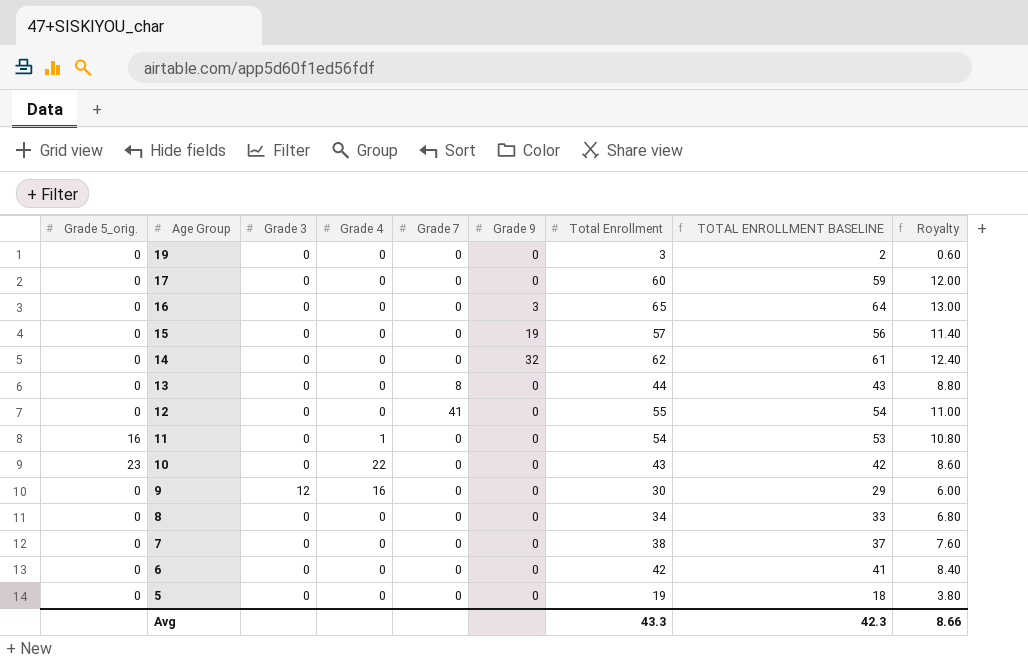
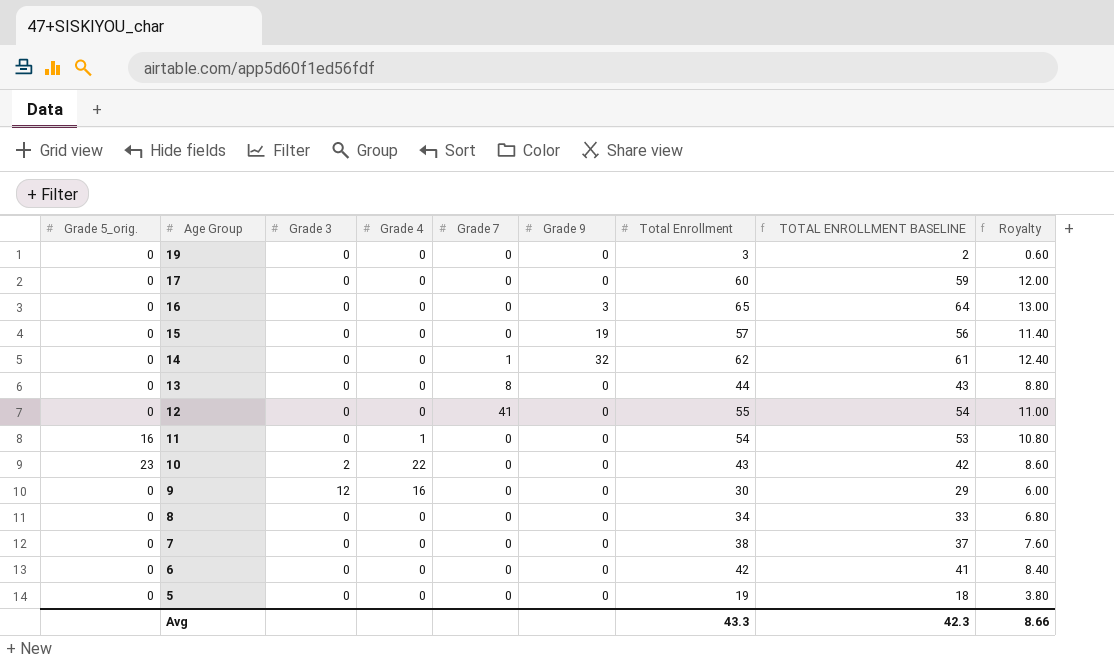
14 | Grade 7: 0 -> 1
10 | Grade 3: 0 -> 2

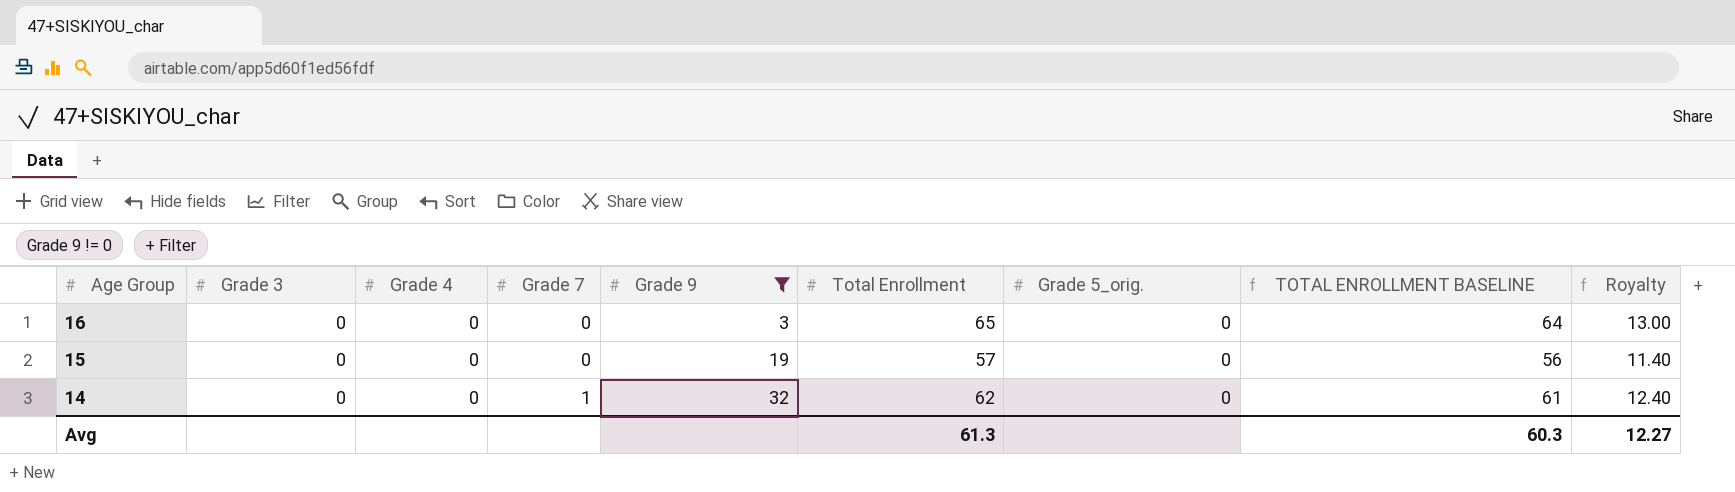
filter: none -> Grade 9 != 0
column Grade 5_orig. | position: 1 -> 7
Avg | Total Enrollment: 43.3 -> 61.3
Avg | TOTAL ENROLLMENT BASELINE: 42.3 -> 60.3
Avg | Royalty: 8.66 -> 12.27

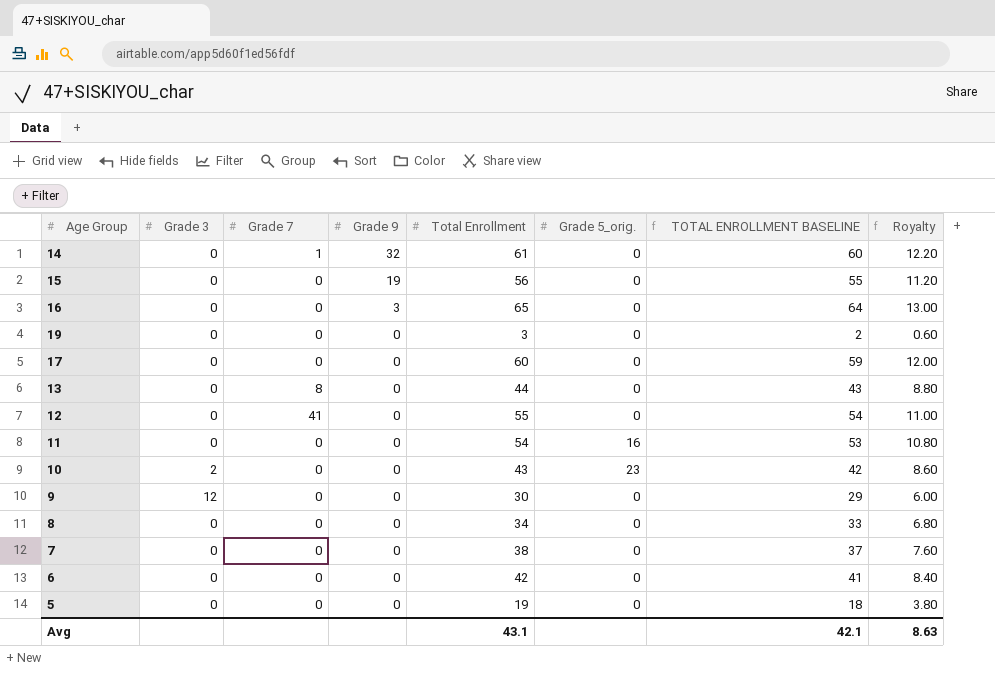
filter: Grade 9 != 0 -> none
row order: Age Group descending -> Grade 9 descending
column Grade 4 | position: 3 -> none
14 | Total Enrollment: 62 -> 61
14 | TOTAL ENROLLMENT BASELINE: 61 -> 60
14 | Royalty: 12.40 -> 12.20
15 | Total Enrollment: 57 -> 56
15 | TOTAL ENROLLMENT BASELINE: 56 -> 55
15 | Royalty: 11.40 -> 11.20
Avg | Total Enrollment: 61.3 -> 43.1
Avg | TOTAL ENROLLMENT BASELINE: 60.3 -> 42.1
Avg | Royalty: 12.27 -> 8.63

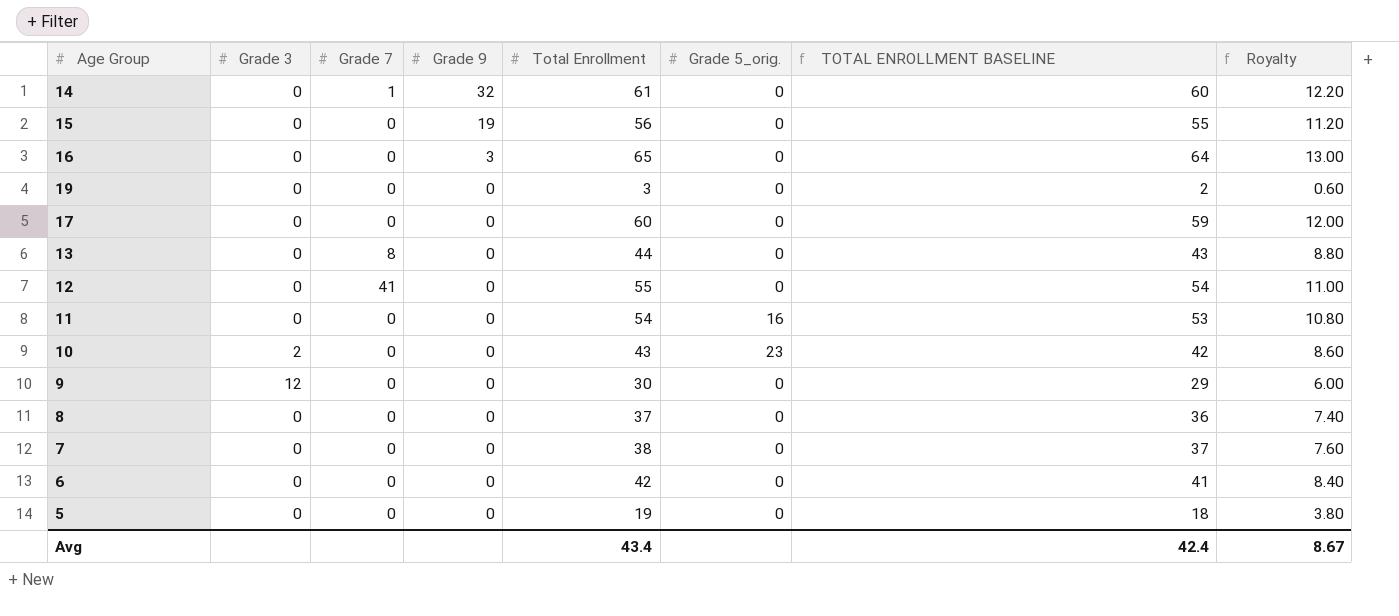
8 | Total Enrollment: 34 -> 37
8 | TOTAL ENROLLMENT BASELINE: 33 -> 36
8 | Royalty: 6.80 -> 7.40
Avg | Total Enrollment: 43.1 -> 43.4
Avg | TOTAL ENROLLMENT BASELINE: 42.1 -> 42.4
Avg | Royalty: 8.63 -> 8.67

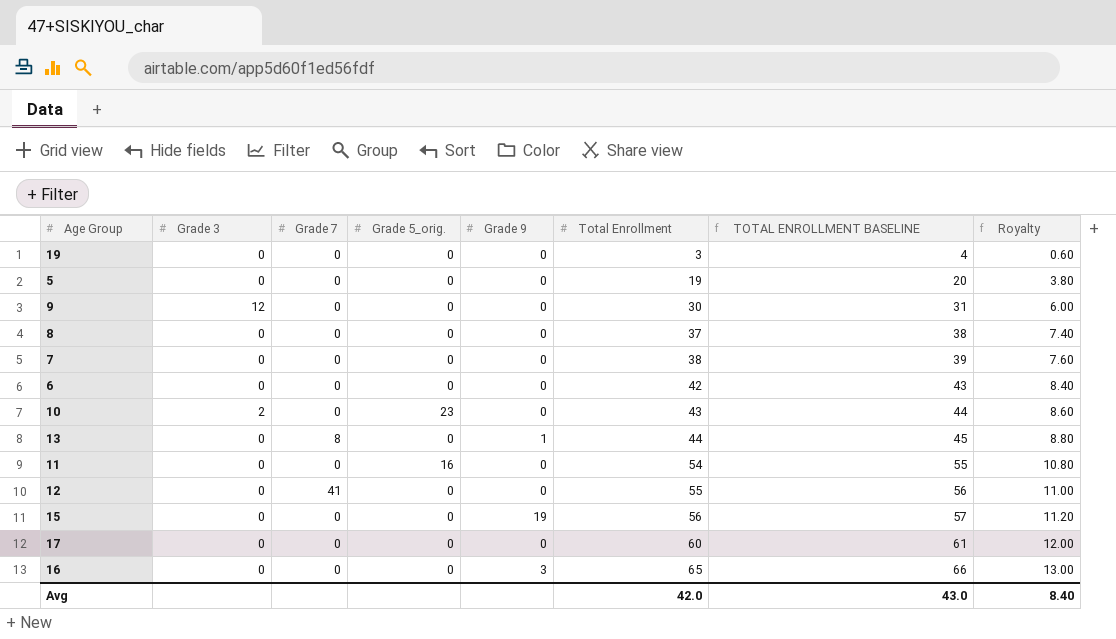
row order: Grade 9 descending -> Total Enrollment ascending
column Grade 5_orig. | position: 6 -> 4
column TOTAL ENROLLMENT BASELINE | formula: [Total Enrollment] - 1 -> [Total Enrollment] + 1
row 14: 0 | 1 | 32 | 61 | 0 | 60 | 12.20 -> none
13 | Grade 9: 0 -> 1
Avg | Total Enrollment: 43.4 -> 42.0
Avg | TOTAL ENROLLMENT BASELINE: 42.4 -> 43.0
Avg | Royalty: 8.67 -> 8.40

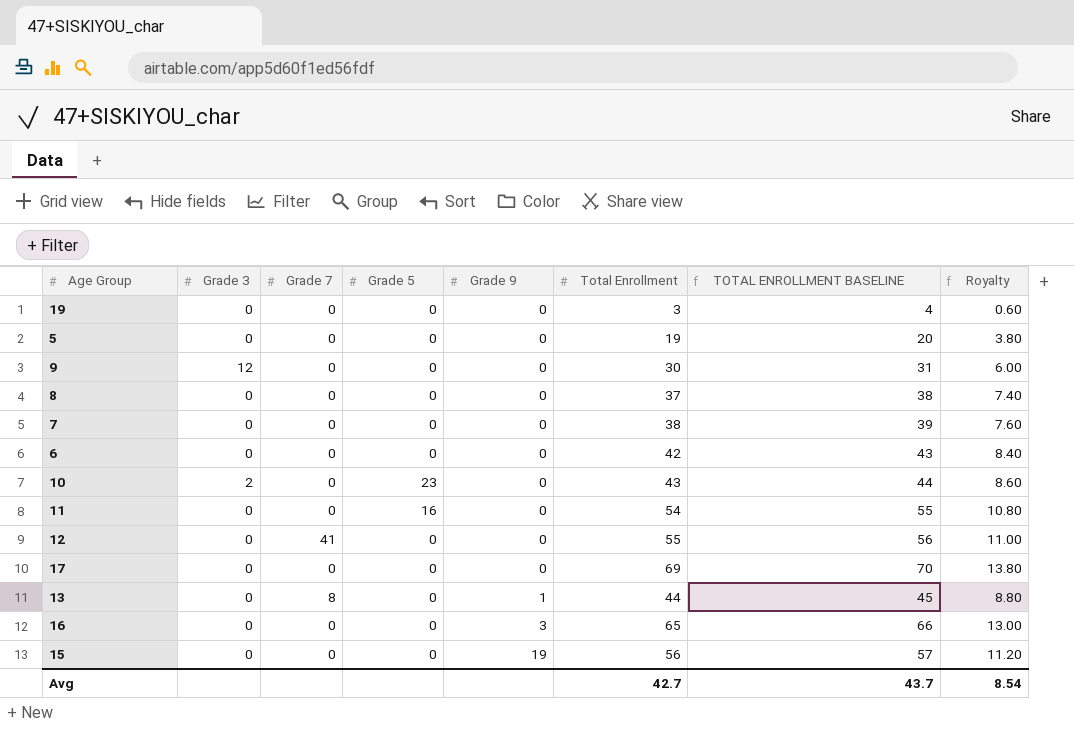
row order: Total Enrollment ascending -> Grade 9 ascending
column name: Grade 5_orig. -> Grade 5
17 | Total Enrollment: 60 -> 69
17 | TOTAL ENROLLMENT BASELINE: 61 -> 70
17 | Royalty: 12.00 -> 13.80
Avg | Total Enrollment: 42.0 -> 42.7
Avg | TOTAL ENROLLMENT BASELINE: 43.0 -> 43.7
Avg | Royalty: 8.40 -> 8.54

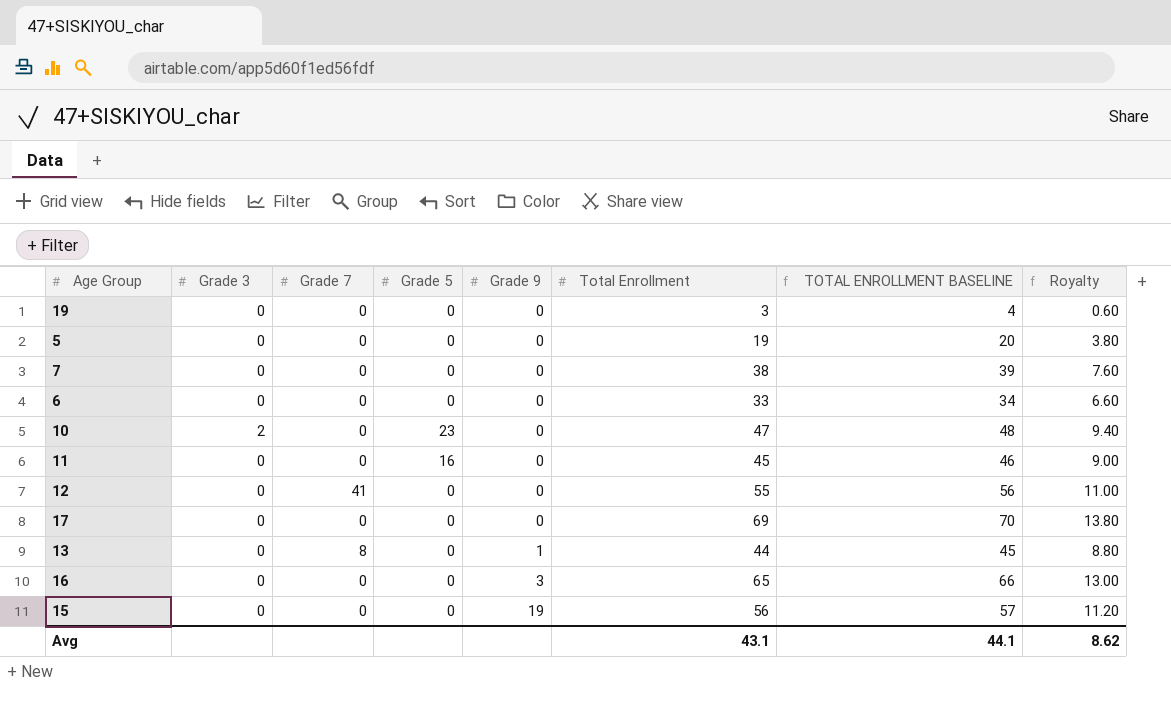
row 9: 12 | 0 | 0 | 0 | 30 | 31 | 6.00 -> none
row 8: 0 | 0 | 0 | 0 | 37 | 38 | 7.40 -> none
6 | Total Enrollment: 42 -> 33
6 | TOTAL ENROLLMENT BASELINE: 43 -> 34
6 | Royalty: 8.40 -> 6.60
10 | Total Enrollment: 43 -> 47
10 | TOTAL ENROLLMENT BASELINE: 44 -> 48
10 | Royalty: 8.60 -> 9.40
11 | Total Enrollment: 54 -> 45
11 | TOTAL ENROLLMENT BASELINE: 55 -> 46
11 | Royalty: 10.80 -> 9.00
Avg | Total Enrollment: 42.7 -> 43.1
Avg | TOTAL ENROLLMENT BASELINE: 43.7 -> 44.1
Avg | Royalty: 8.54 -> 8.62

